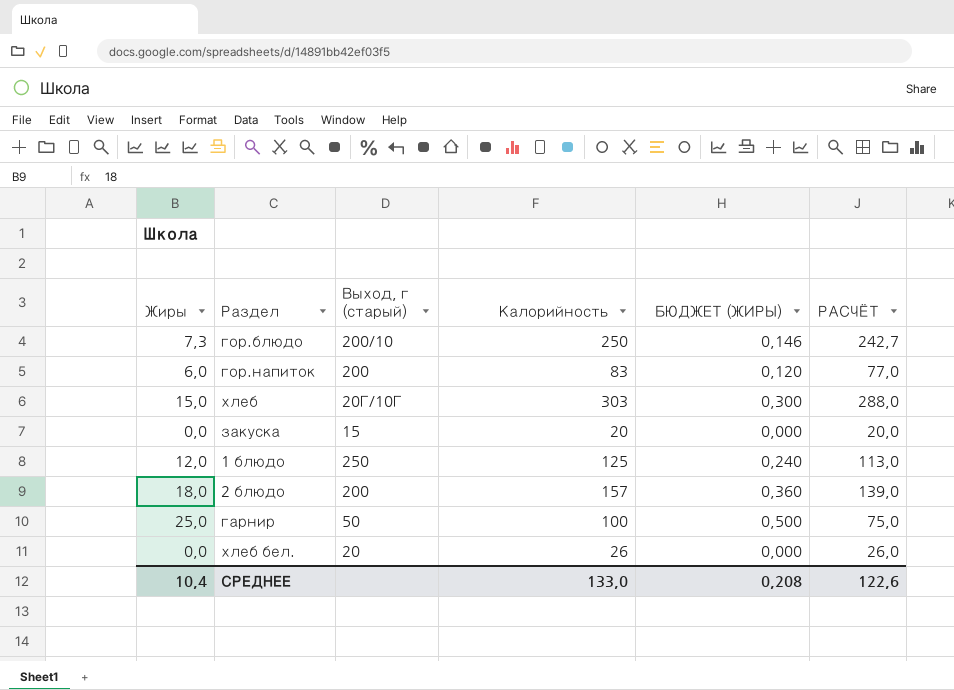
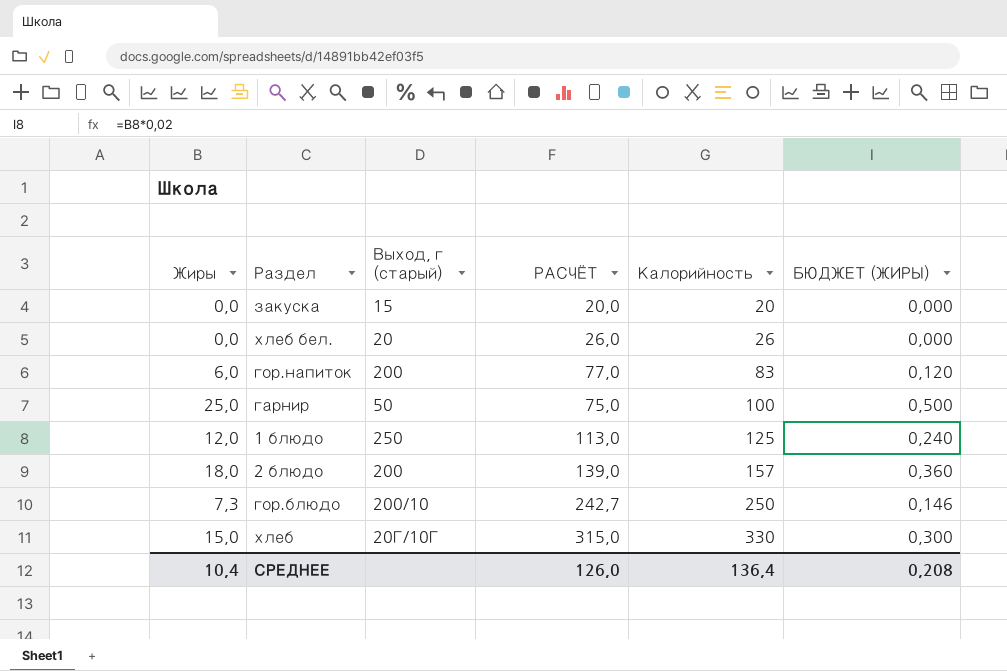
row order: none -> Калорийность ascending
column РАСЧЁТ | position: 6 -> 4
хлеб | РАСЧЁТ: 288,0 -> 315,0
хлеб | Калорийность: 303 -> 330
СРЕДНЕЕ | РАСЧЁТ: 122,6 -> 126,0
СРЕДНЕЕ | Калорийность: 133,0 -> 136,4

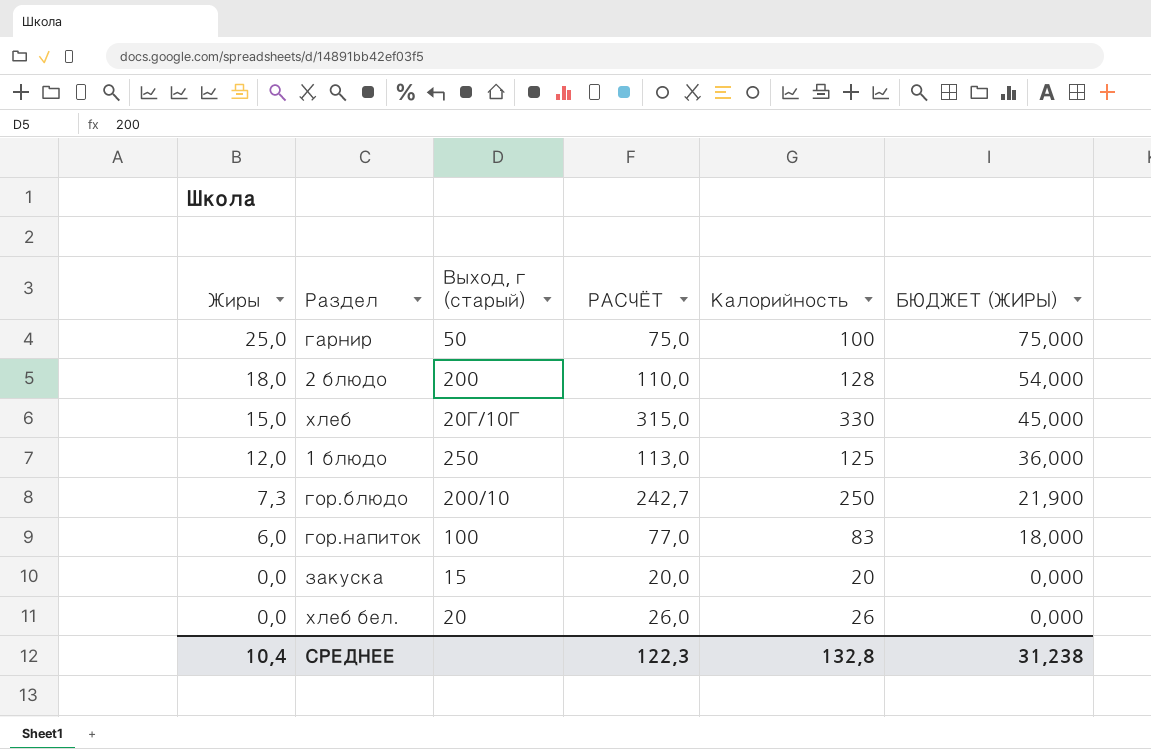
row order: Калорийность ascending -> Жиры descending
column БЮДЖЕТ (ЖИРЫ) | formula: [Жиры] * 0,02 -> [Жиры] * 3
2 блюдо | РАСЧЁТ: 139,0 -> 110,0
2 блюдо | Калорийность: 157 -> 128
гор.напиток | Выход, г (старый): 200 -> 100
СРЕДНЕЕ | РАСЧЁТ: 126,0 -> 122,3
СРЕДНЕЕ | Калорийность: 136,4 -> 132,8
СРЕДНЕЕ | БЮДЖЕТ (ЖИРЫ): 0,208 -> 31,238

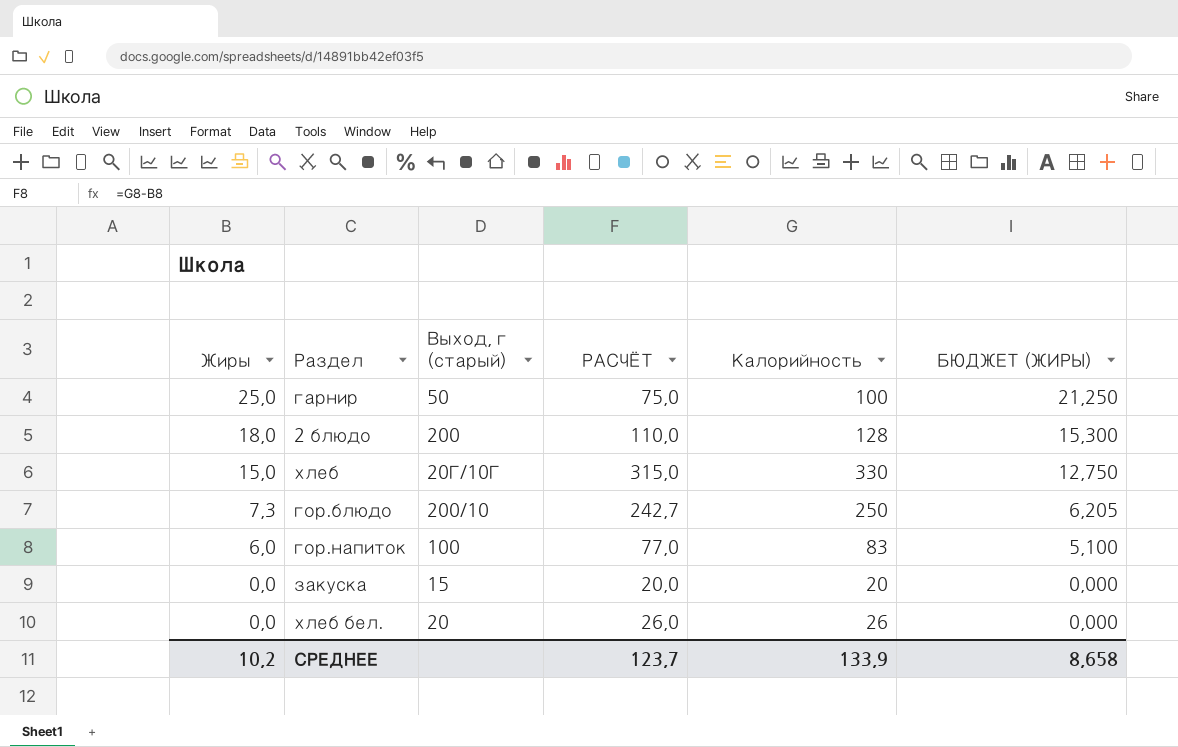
column БЮДЖЕТ (ЖИРЫ) | formula: [Жиры] * 3 -> [Жиры] * 0,85
row 1 блюдо: 12,0 | 250 | 113,0 | 125 | 36,000 -> none
СРЕДНЕЕ | Жиры: 10,4 -> 10,2
СРЕДНЕЕ | РАСЧЁТ: 122,3 -> 123,7
СРЕДНЕЕ | Калорийность: 132,8 -> 133,9
СРЕДНЕЕ | БЮДЖЕТ (ЖИРЫ): 31,238 -> 8,658

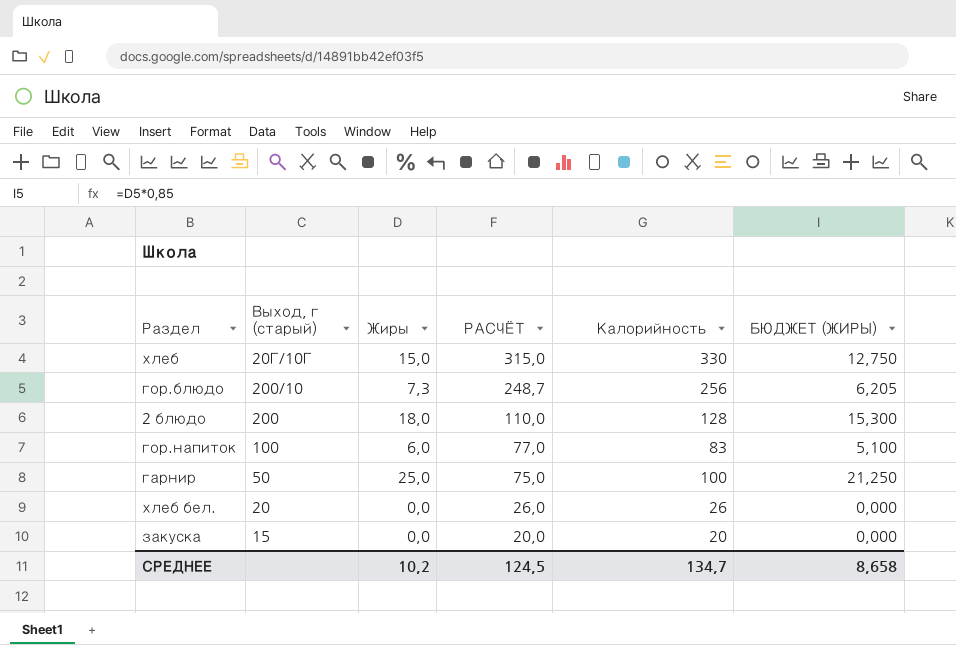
row order: Жиры descending -> РАСЧЁТ descending
column Жиры | position: 1 -> 3
гор.блюдо | РАСЧЁТ: 242,7 -> 248,7
гор.блюдо | Калорийность: 250 -> 256
СРЕДНЕЕ | РАСЧЁТ: 123,7 -> 124,5
СРЕДНЕЕ | Калорийность: 133,9 -> 134,7

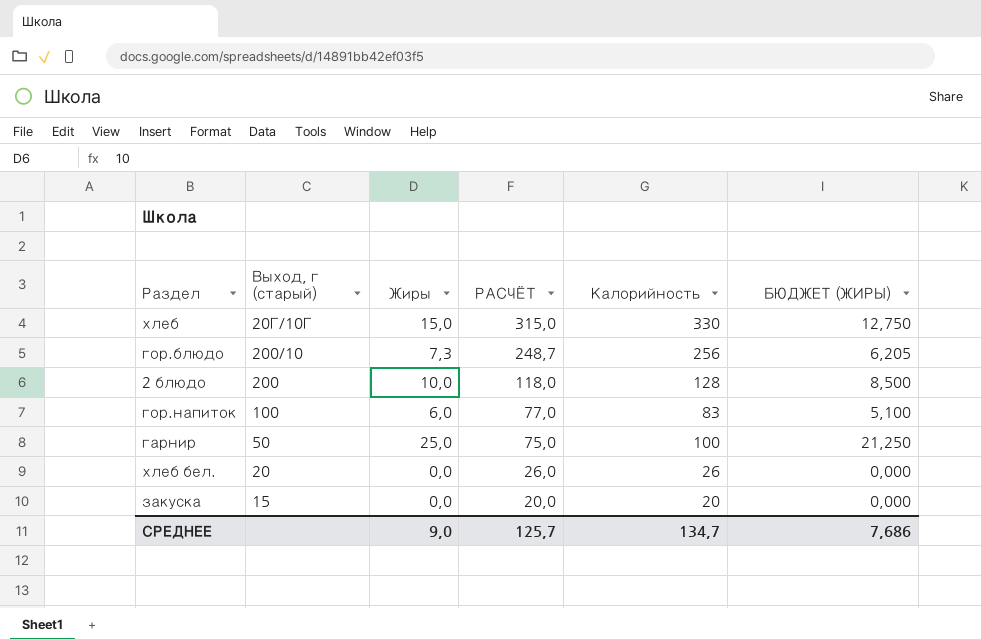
2 блюдо | Жиры: 18,0 -> 10,0
2 блюдо | РАСЧЁТ: 110,0 -> 118,0
2 блюдо | БЮДЖЕТ (ЖИРЫ): 15,300 -> 8,500
СРЕДНЕЕ | Жиры: 10,2 -> 9,0
СРЕДНЕЕ | РАСЧЁТ: 124,5 -> 125,7
СРЕДНЕЕ | БЮДЖЕТ (ЖИРЫ): 8,658 -> 7,686

